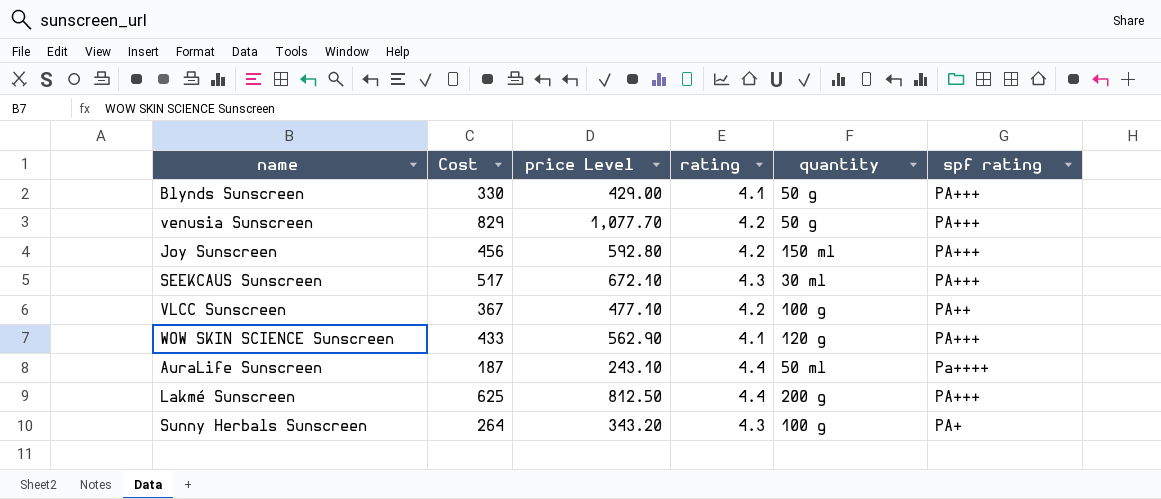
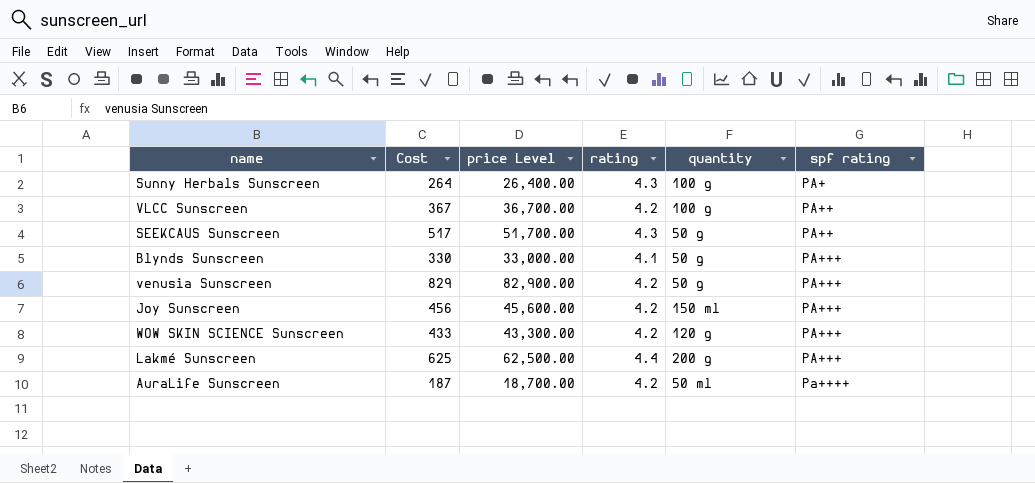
row order: none -> spf rating ascending
column price Level | formula: [Cost] * 1.3 -> [Cost] * 100
SEEKCAUS Sunscreen | quantity: 30 ml -> 50 g
SEEKCAUS Sunscreen | spf rating: PA+++ -> PA++
WOW SKIN SCIENCE Sunscreen | rating: 4.1 -> 4.2
AuraLife Sunscreen | rating: 4.4 -> 4.2

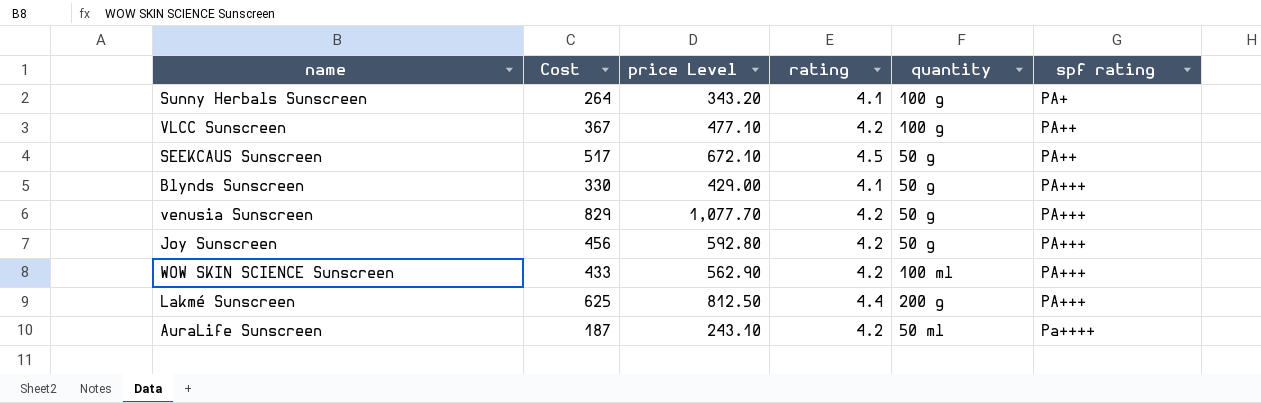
column price Level | formula: [Cost] * 100 -> [Cost] * 1.3
Sunny Herbals Sunscreen | rating: 4.3 -> 4.1
SEEKCAUS Sunscreen | rating: 4.3 -> 4.5
Joy Sunscreen | quantity: 150 ml -> 50 g
WOW SKIN SCIENCE Sunscreen | quantity: 120 g -> 100 ml

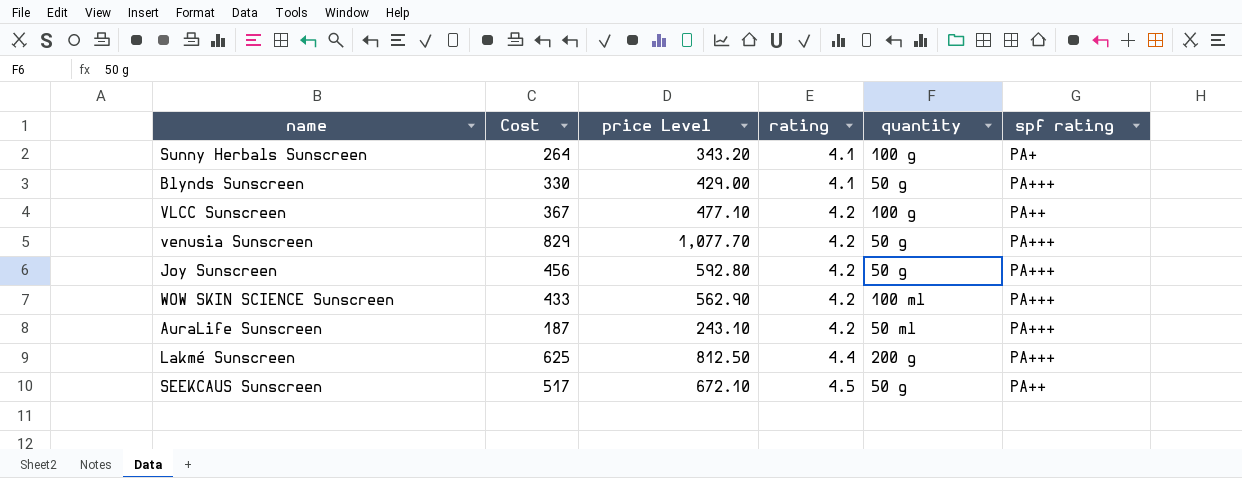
row order: spf rating ascending -> rating ascending
AuraLife Sunscreen | spf rating: Pa++++ -> PA+++

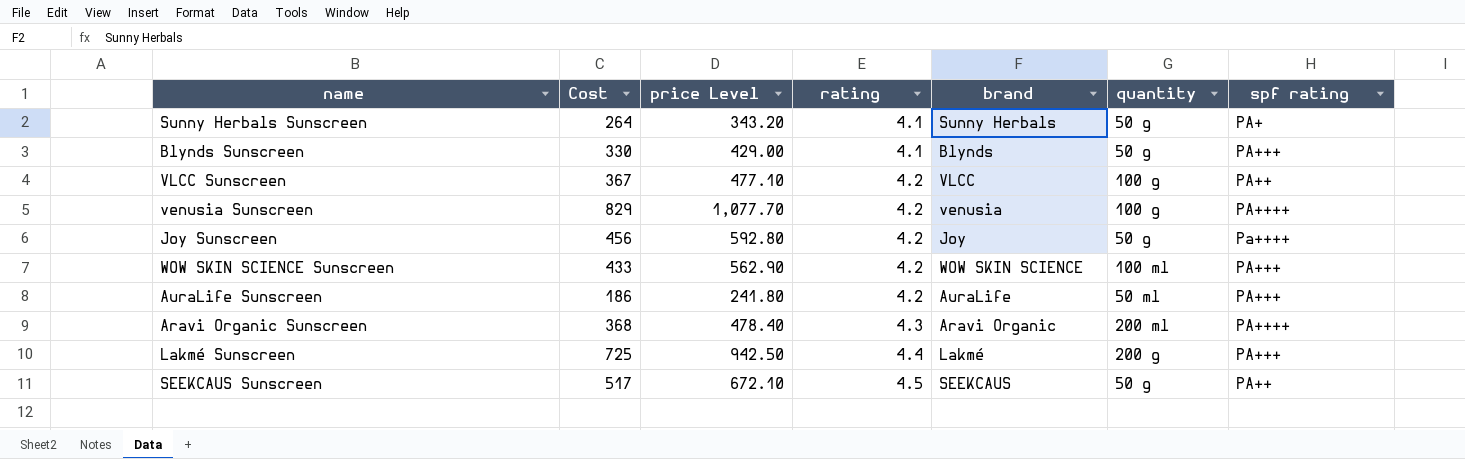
column brand | position: none -> 5
Sunny Herbals Sunscreen | quantity: 100 g -> 50 g
venusia Sunscreen | quantity: 50 g -> 100 g
venusia Sunscreen | spf rating: PA+++ -> PA++++
Joy Sunscreen | spf rating: PA+++ -> Pa++++
AuraLife Sunscreen | Cost: 187 -> 186
AuraLife Sunscreen | price Level: 243.10 -> 241.80
row Aravi Organic Sunscreen: none -> 368 | 478.40 | 4.3 | Aravi Organic | 200 ml | PA++++
Lakmé Sunscreen | Cost: 625 -> 725
Lakmé Sunscreen | price Level: 812.50 -> 942.50

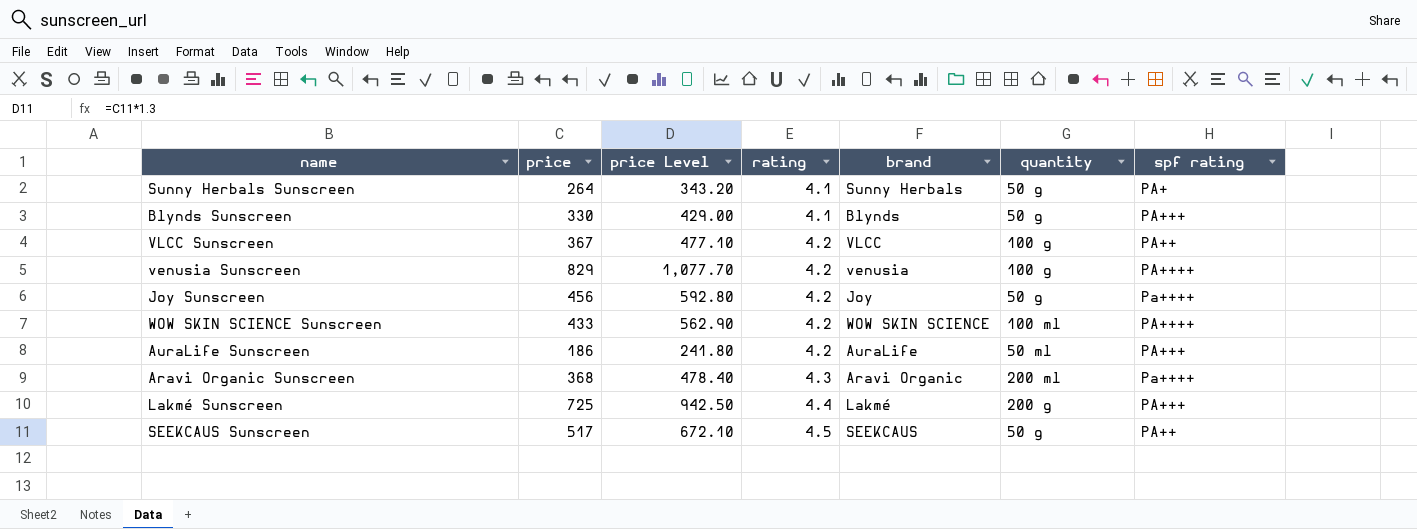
column name: Cost -> price
WOW SKIN SCIENCE Sunscreen | spf rating: PA+++ -> PA++++
Aravi Organic Sunscreen | spf rating: PA++++ -> Pa++++

